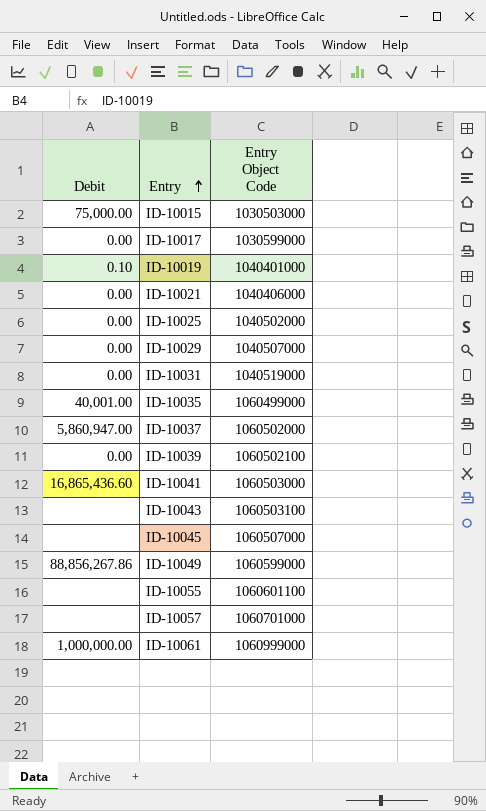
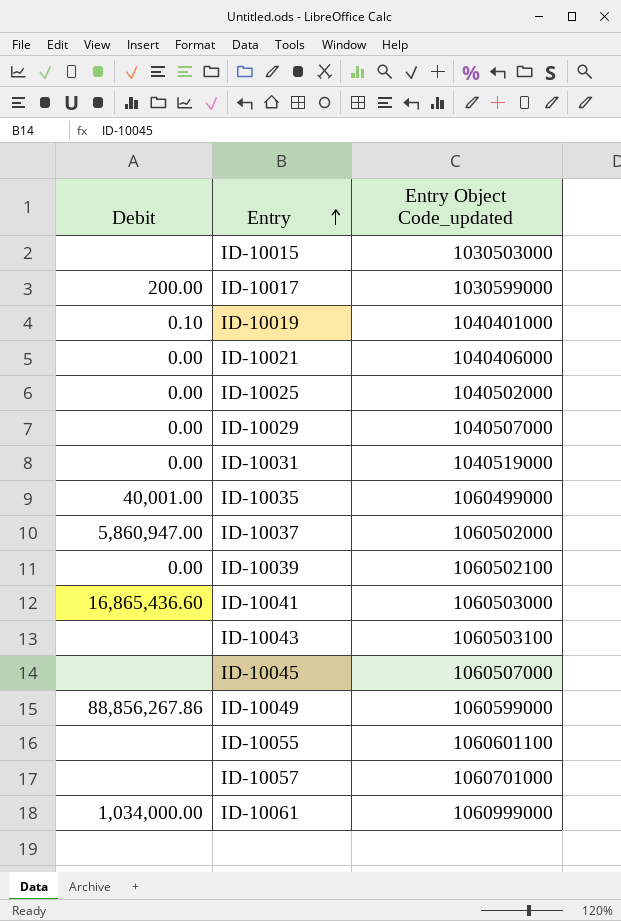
column name: Entry Object Code -> Entry Object Code_updated
ID-10015 | Debit: 75,000.00 -> none
ID-10017 | Debit: 0.00 -> 200.00
ID-10061 | Debit: 1,000,000.00 -> 1,034,000.00

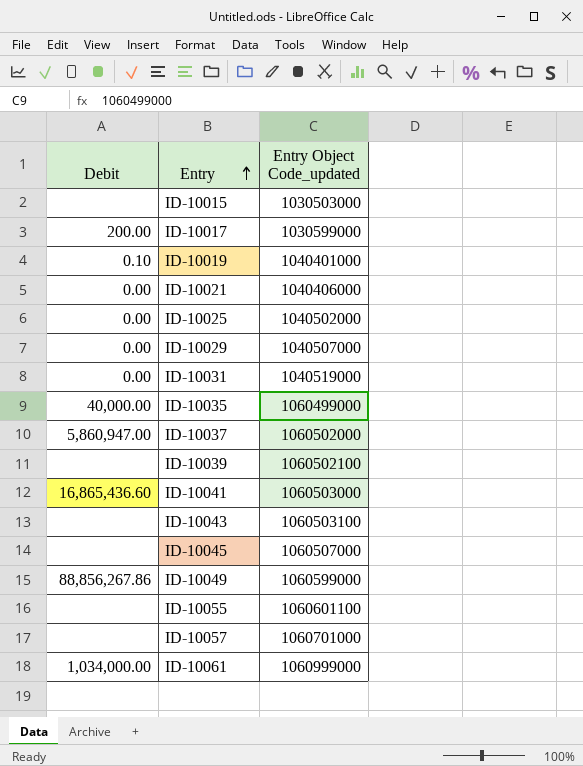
ID-10035 | Debit: 40,001.00 -> 40,000.00
ID-10039 | Debit: 0.00 -> none

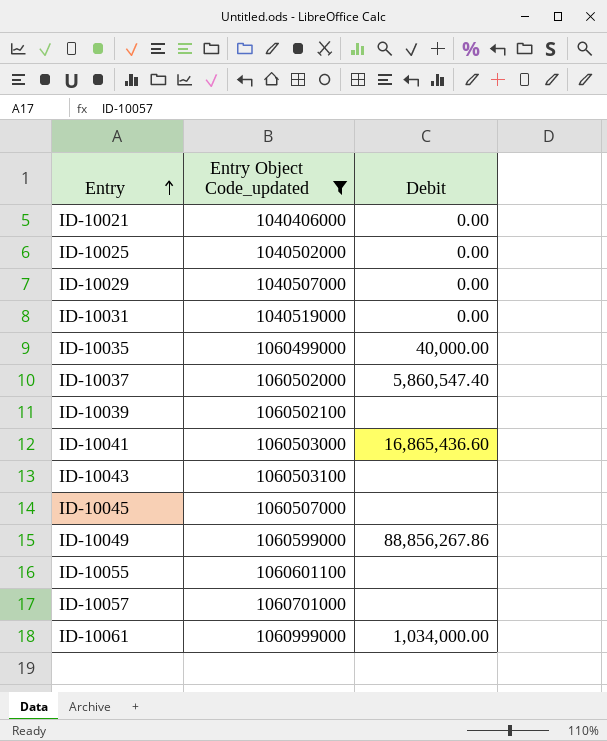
filter: none -> Entry Object Code_updated >= 1040406000
column Debit | position: 1 -> 3
ID-10037 | Debit: 5,860,947.00 -> 5,860,547.40

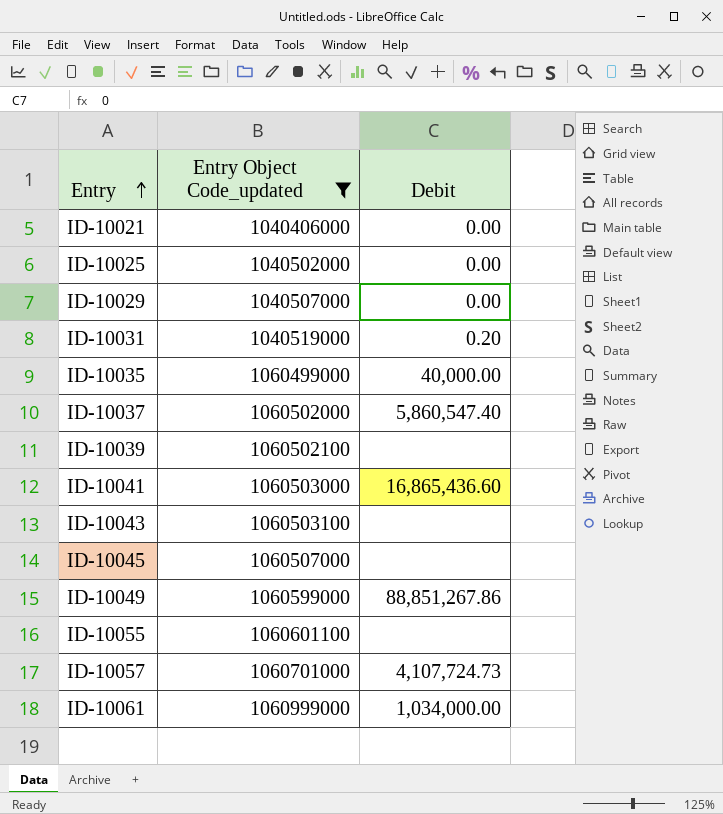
ID-10031 | Debit: 0.00 -> 0.20
ID-10049 | Debit: 88,856,267.86 -> 88,851,267.86
ID-10057 | Debit: none -> 4,107,724.73

